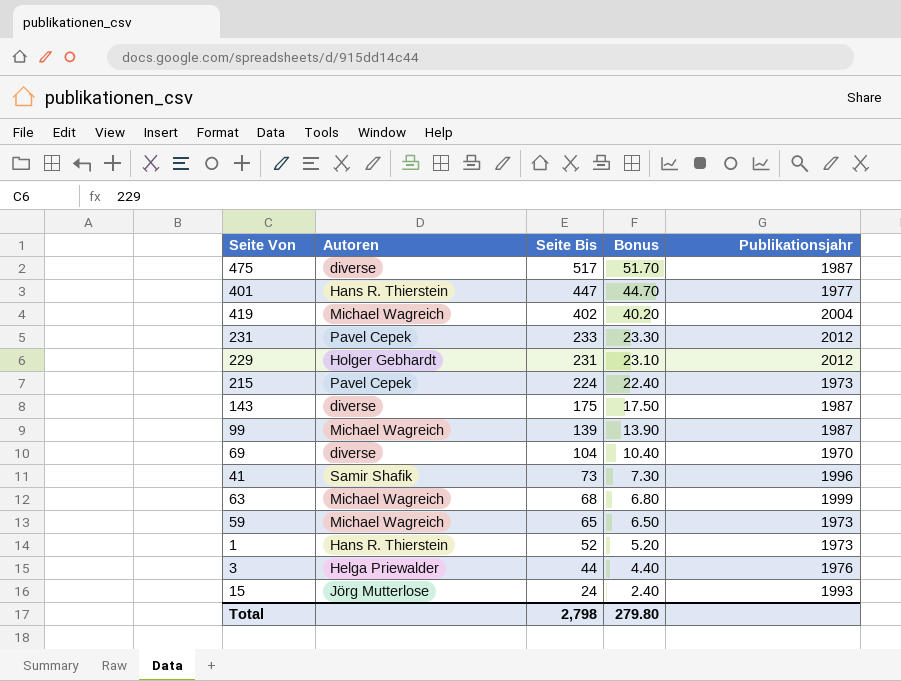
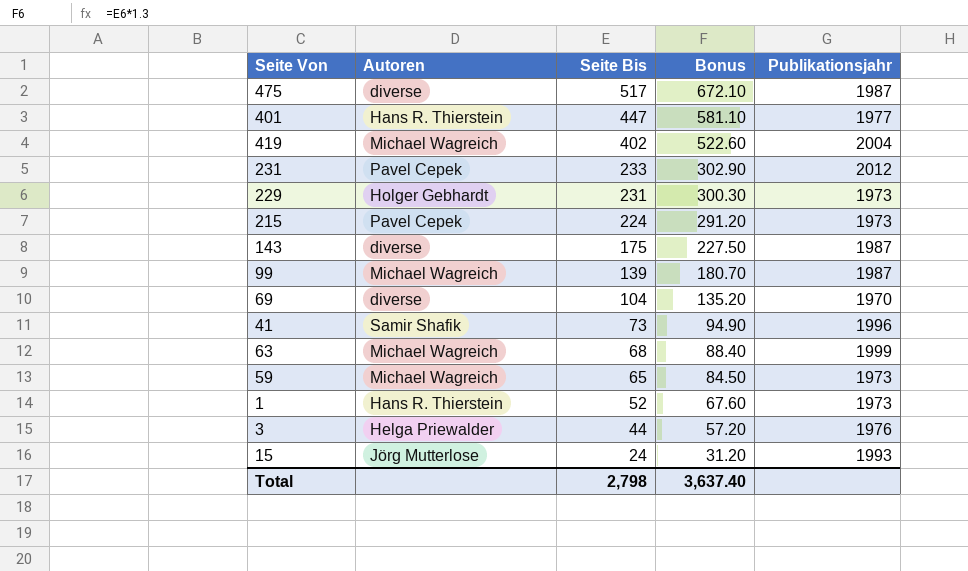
column Bonus | formula: [Seite Bis] * 0.1 -> [Seite Bis] * 1.3
229 | Publikationsjahr: 2012 -> 1973
Total | Bonus: 279.80 -> 3,637.40

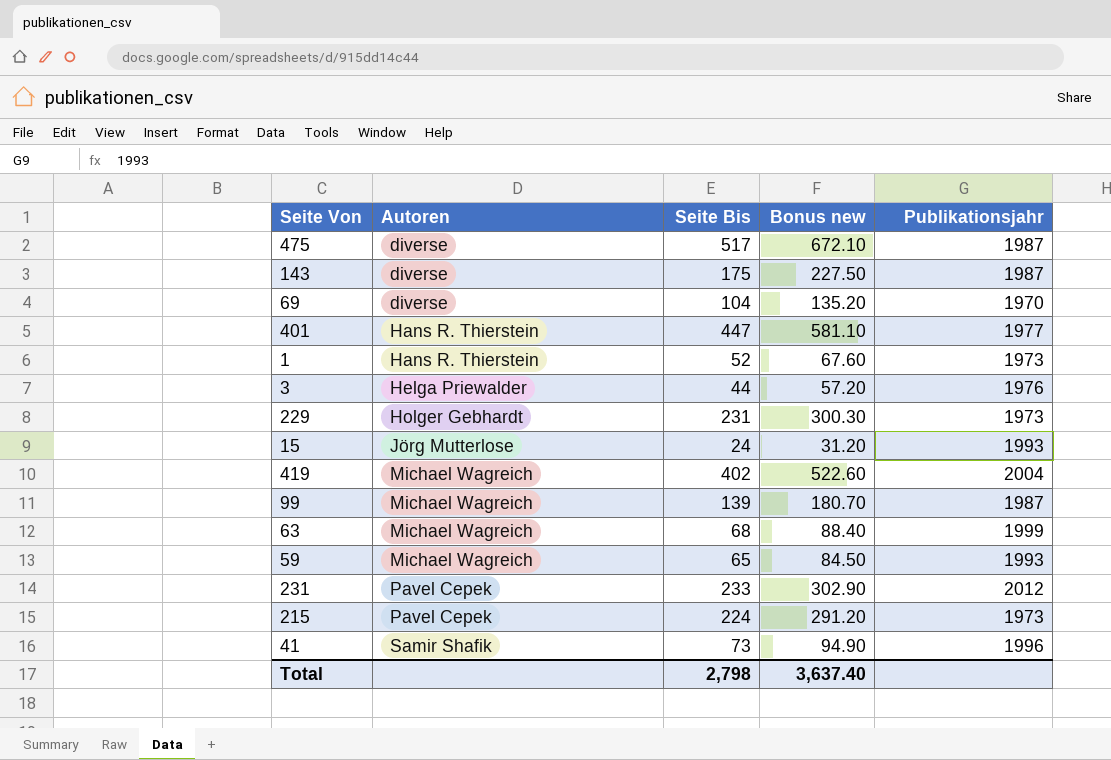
row order: Seite Bis descending -> Autoren ascending
column name: Bonus -> Bonus new
59 | Publikationsjahr: 1973 -> 1993

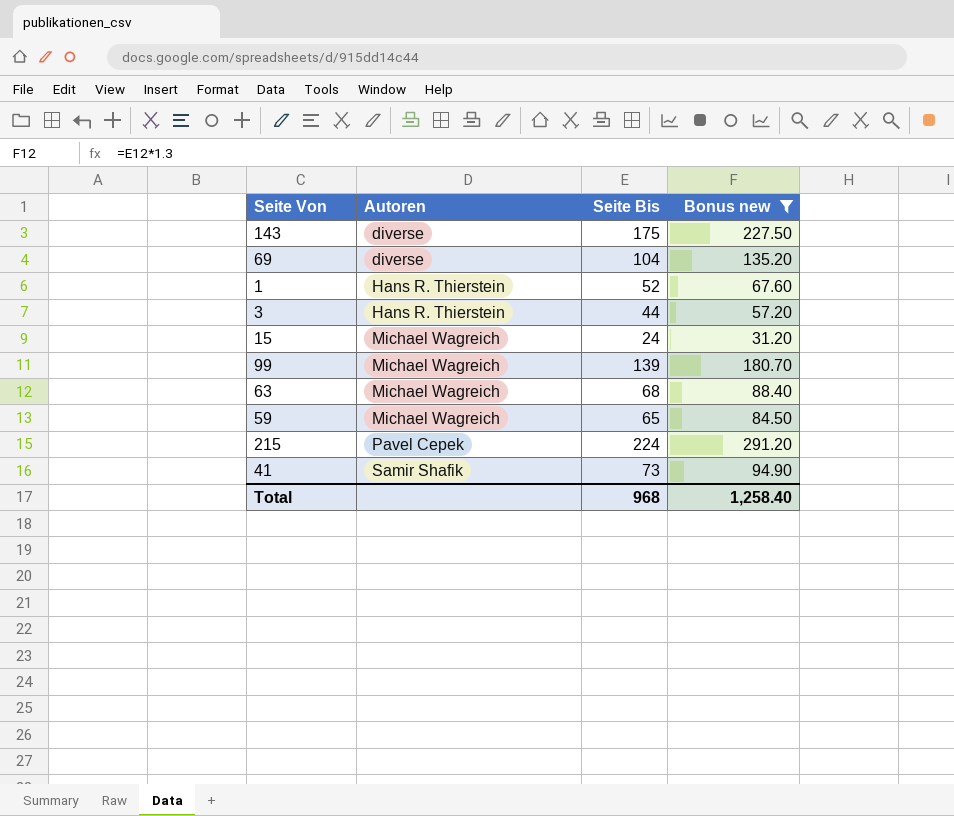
filter: none -> Bonus new <= 291.20
column Publikationsjahr | position: 5 -> none
3 | Autoren: Helga Priewalder -> Hans R. Thierstein
15 | Autoren: Jörg Mutterlose -> Michael Wagreich
Total | Seite Bis: 2,798 -> 968
Total | Bonus new: 3,637.40 -> 1,258.40

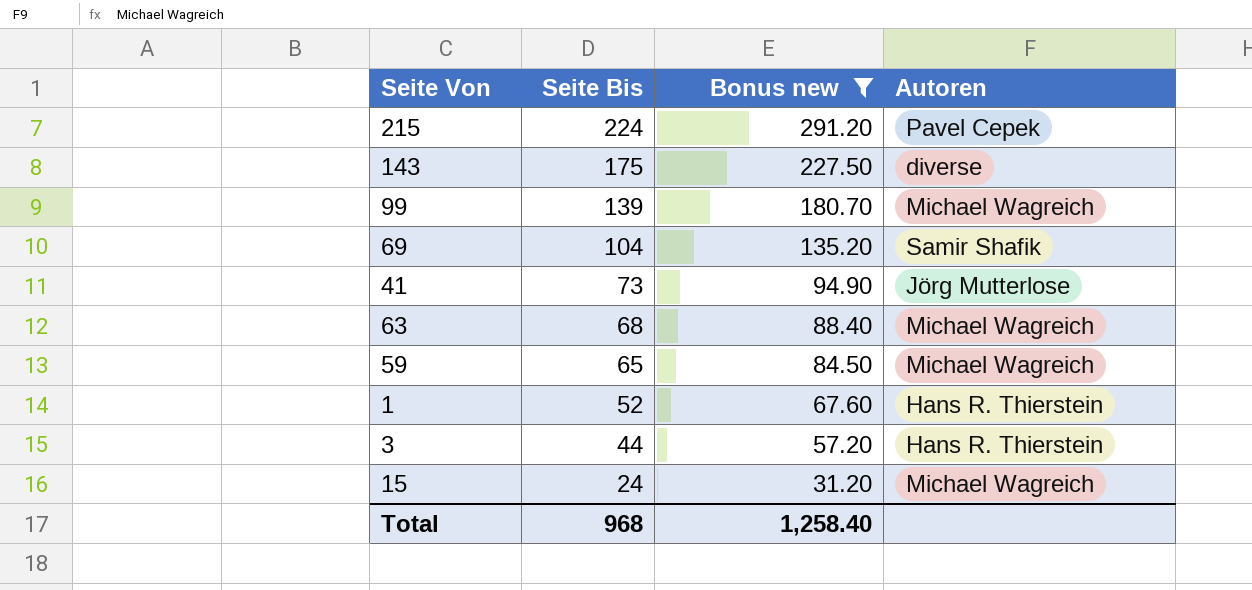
row order: Autoren ascending -> Seite Bis descending
column Autoren | position: 2 -> 4
69 | Autoren: diverse -> Samir Shafik
41 | Autoren: Samir Shafik -> Jörg Mutterlose

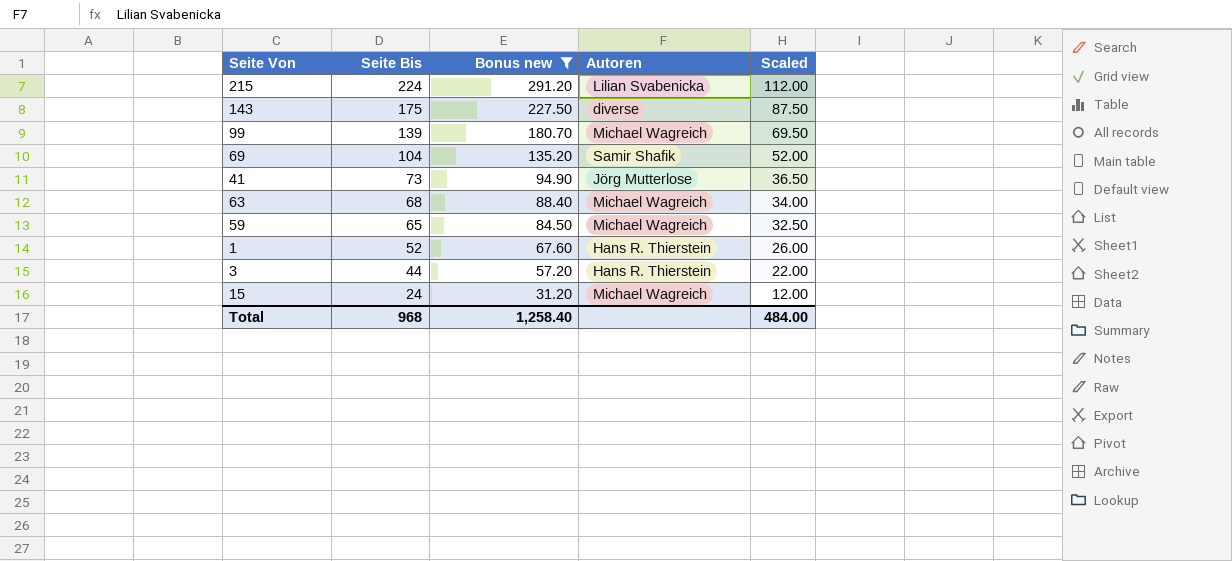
column Scaled | formula: none -> [Seite Bis] * 0.5
215 | Autoren: Pavel Cepek -> Lilian Svabenicka

